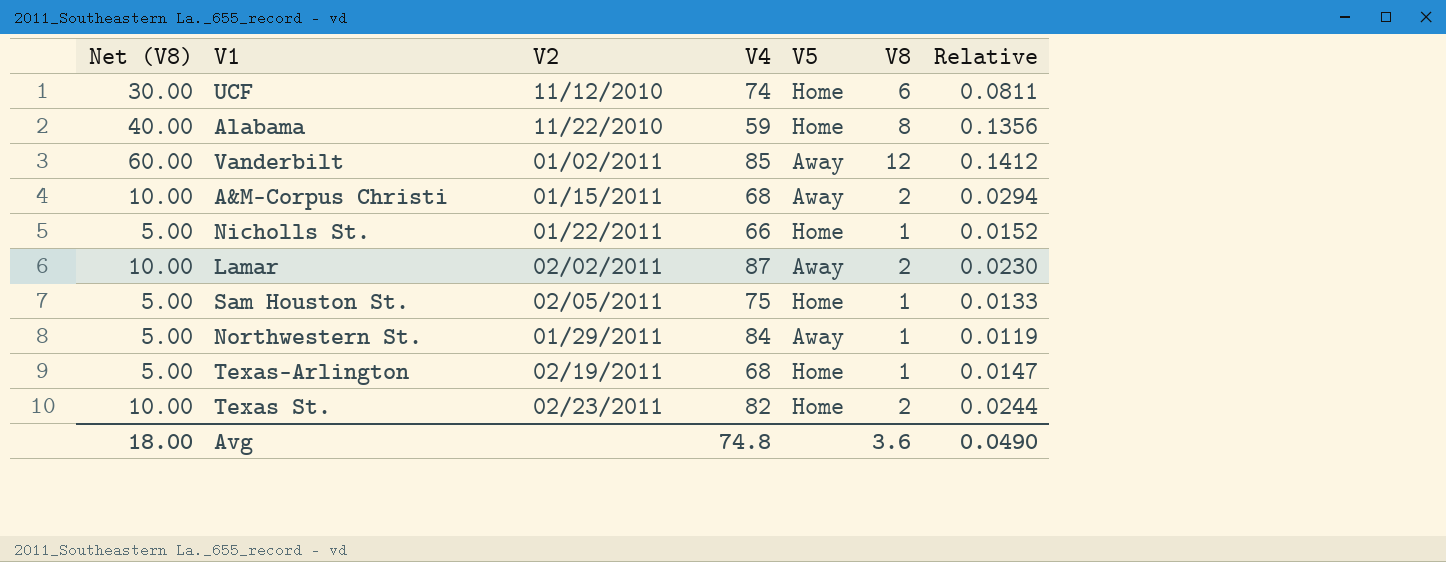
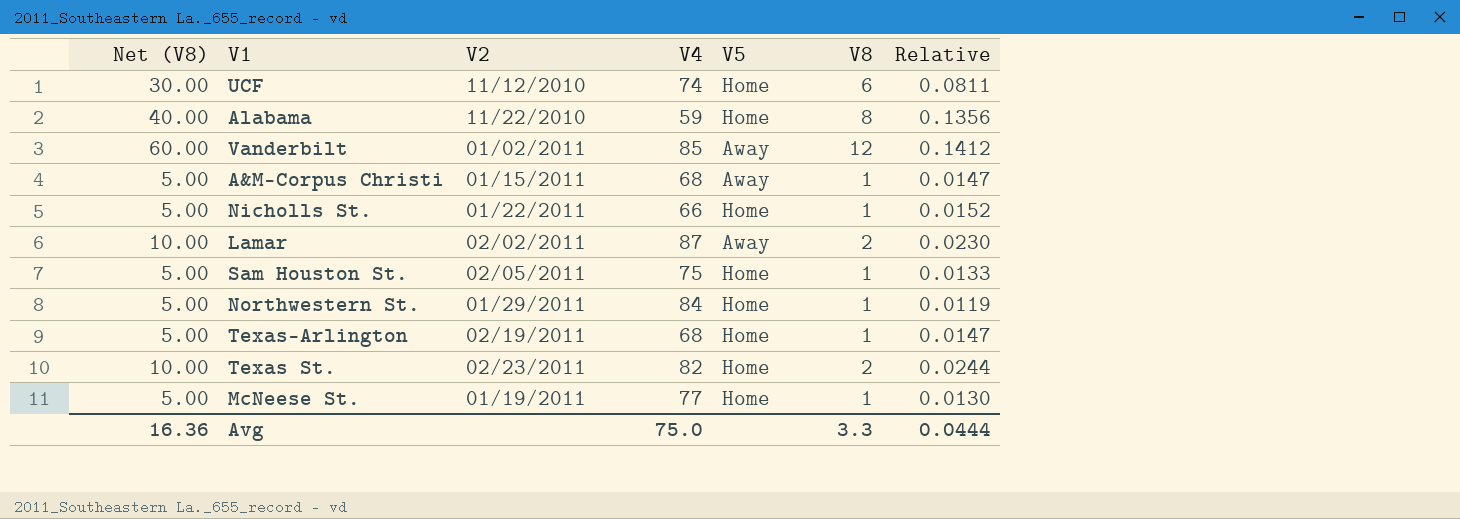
A&M-Corpus Christi | Net (V8): 10.00 -> 5.00
A&M-Corpus Christi | V8: 2 -> 1
A&M-Corpus Christi | Relative: 0.0294 -> 0.0147
Northwestern St. | V5: Away -> Home
row McNeese St.: none -> 5.00 | 01/19/2011 | 77 | Home | 1 | 0.0130
Avg | Net (V8): 18.00 -> 16.36
Avg | V4: 74.8 -> 75.0
Avg | V8: 3.6 -> 3.3
Avg | Relative: 0.0490 -> 0.0444

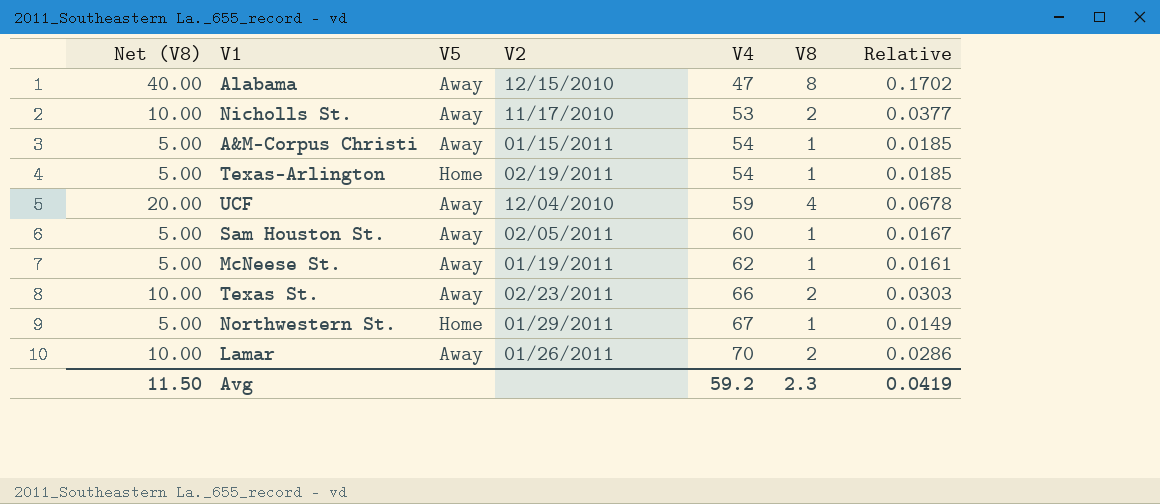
row order: none -> V4 ascending
column V5 | position: 5 -> 3
row Vanderbilt: 60.00 | 01/02/2011 | 85 | Away | 12 | 0.1412 -> none
Alabama | V5: Home -> Away
Alabama | V2: 11/22/2010 -> 12/15/2010
Alabama | V4: 59 -> 47
Alabama | Relative: 0.1356 -> 0.1702
Nicholls St. | Net (V8): 5.00 -> 10.00
Nicholls St. | V5: Home -> Away
Nicholls St. | V2: 01/22/2011 -> 11/17/2010
Nicholls St. | V4: 66 -> 53
Nicholls St. | V8: 1 -> 2
Nicholls St. | Relative: 0.0152 -> 0.0377
A&M-Corpus Christi | V4: 68 -> 54
A&M-Corpus Christi | Relative: 0.0147 -> 0.0185
Texas-Arlington | V4: 68 -> 54
Texas-Arlington | Relative: 0.0147 -> 0.0185
UCF | Net (V8): 30.00 -> 20.00
UCF | V5: Home -> Away
UCF | V2: 11/12/2010 -> 12/04/2010
UCF | V4: 74 -> 59
UCF | V8: 6 -> 4
UCF | Relative: 0.0811 -> 0.0678
Sam Houston St. | V5: Home -> Away
Sam Houston St. | V4: 75 -> 60
Sam Houston St. | Relative: 0.0133 -> 0.0167
McNeese St. | V5: Home -> Away
McNeese St. | V4: 77 -> 62
McNeese St. | Relative: 0.0130 -> 0.0161
Texas St. | V5: Home -> Away
Texas St. | V4: 82 -> 66
Texas St. | Relative: 0.0244 -> 0.0303
Northwestern St. | V4: 84 -> 67
Northwestern St. | Relative: 0.0119 -> 0.0149
Lamar | V2: 02/02/2011 -> 01/26/2011
Lamar | V4: 87 -> 70
Lamar | Relative: 0.0230 -> 0.0286
Avg | Net (V8): 16.36 -> 11.50
Avg | V4: 75.0 -> 59.2
Avg | V8: 3.3 -> 2.3
Avg | Relative: 0.0444 -> 0.0419

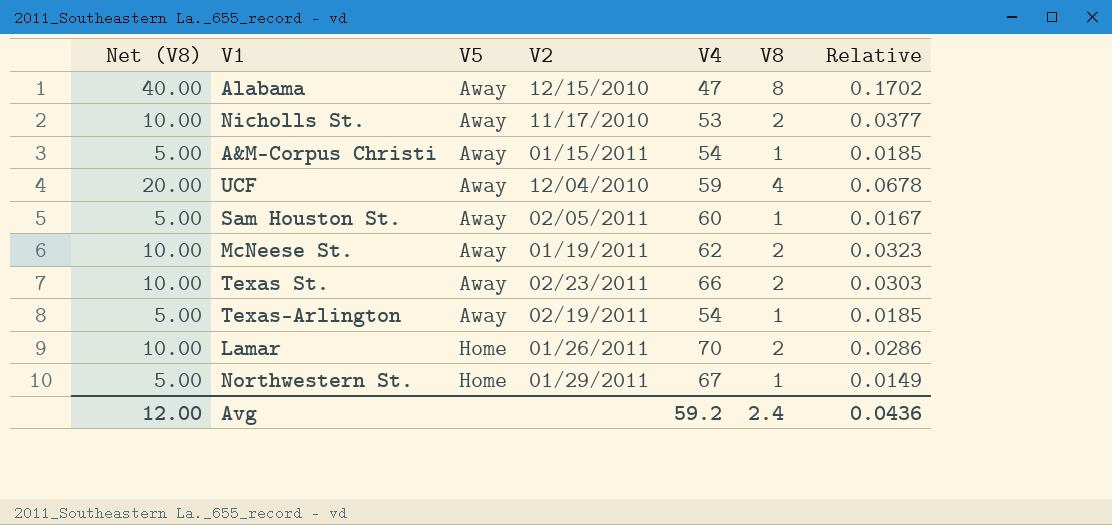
row order: V4 ascending -> V5 ascending
McNeese St. | Net (V8): 5.00 -> 10.00
McNeese St. | V8: 1 -> 2
McNeese St. | Relative: 0.0161 -> 0.0323
Texas-Arlington | V5: Home -> Away
Lamar | V5: Away -> Home
Avg | Net (V8): 11.50 -> 12.00
Avg | V8: 2.3 -> 2.4
Avg | Relative: 0.0419 -> 0.0436

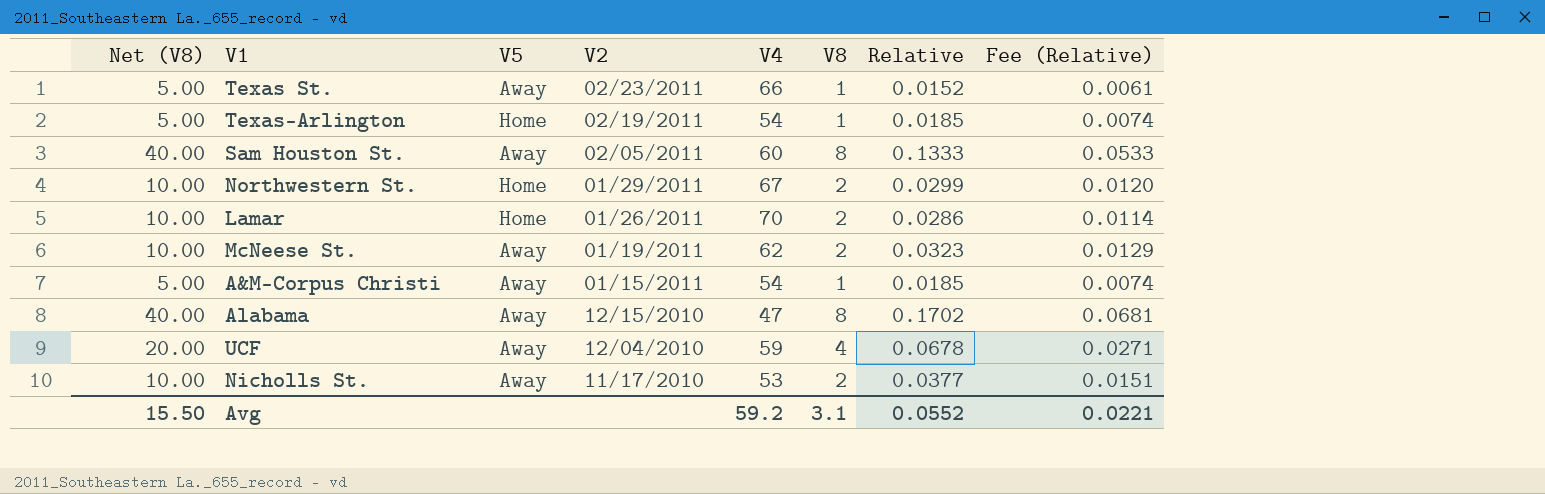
row order: V5 ascending -> V2 descending
column Fee (Relative) | formula: none -> [Relative] * 0.4
Texas St. | Net (V8): 10.00 -> 5.00
Texas St. | V8: 2 -> 1
Texas St. | Relative: 0.0303 -> 0.0152
Texas-Arlington | V5: Away -> Home
Sam Houston St. | Net (V8): 5.00 -> 40.00
Sam Houston St. | V8: 1 -> 8
Sam Houston St. | Relative: 0.0167 -> 0.1333
Northwestern St. | Net (V8): 5.00 -> 10.00
Northwestern St. | V8: 1 -> 2
Northwestern St. | Relative: 0.0149 -> 0.0299
Avg | Net (V8): 12.00 -> 15.50
Avg | V8: 2.4 -> 3.1
Avg | Relative: 0.0436 -> 0.0552

